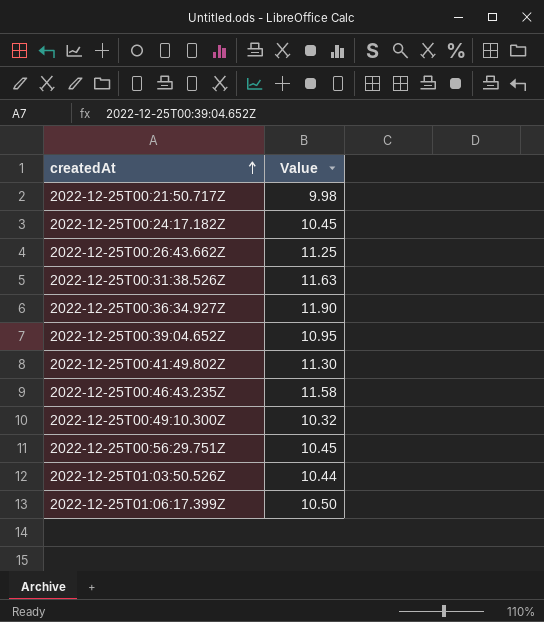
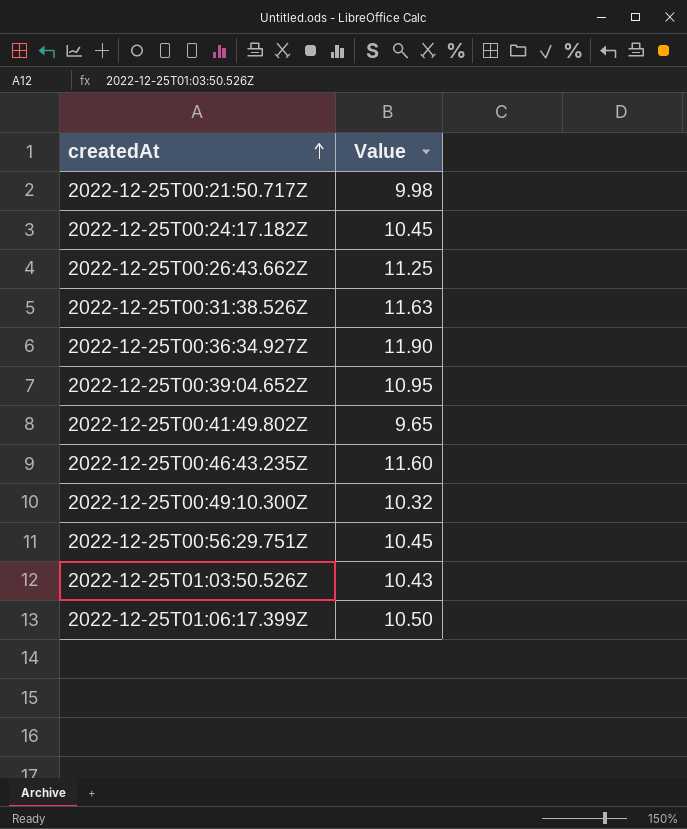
2022-12-25T00:41:49.802Z | Value: 11.30 -> 9.65
2022-12-25T00:46:43.235Z | Value: 11.58 -> 11.60
2022-12-25T01:03:50.526Z | Value: 10.44 -> 10.43

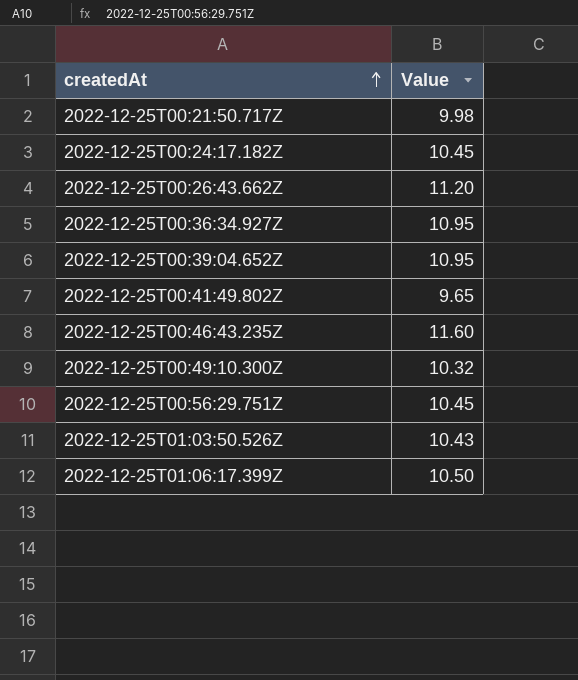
row 2022-12-25T00:31:38.526Z: 11.63 -> none
2022-12-25T00:26:43.662Z | Value: 11.25 -> 11.20
2022-12-25T00:36:34.927Z | Value: 11.90 -> 10.95

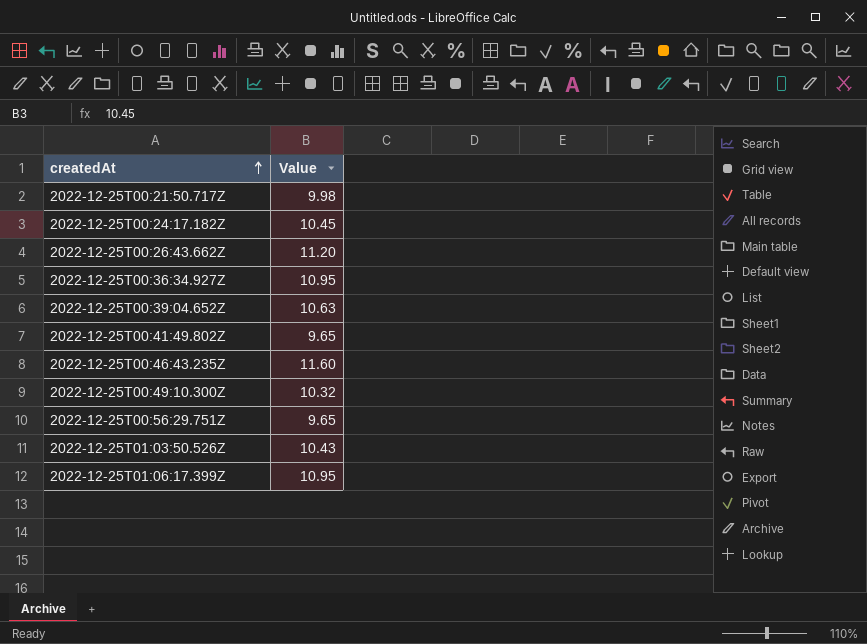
2022-12-25T00:39:04.652Z | Value: 10.95 -> 10.63
2022-12-25T00:56:29.751Z | Value: 10.45 -> 9.65
2022-12-25T01:06:17.399Z | Value: 10.50 -> 10.95

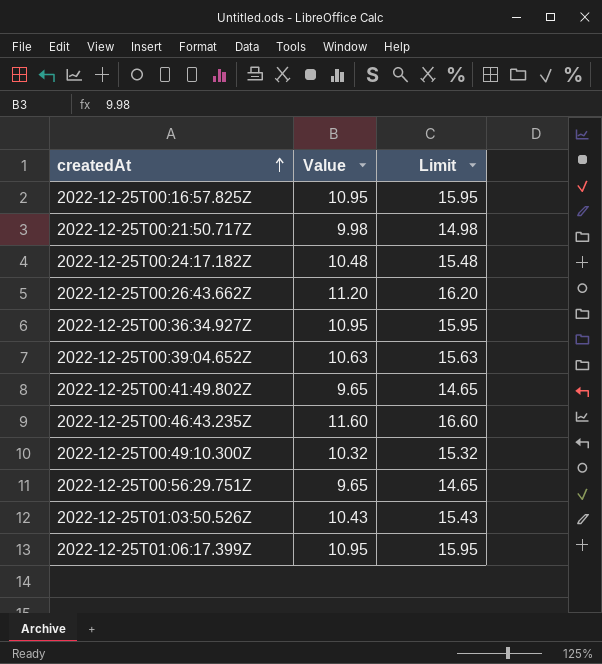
column Limit | formula: none -> [Value] + 5
row 2022-12-25T00:16:57.825Z: none -> 10.95 | 15.95
2022-12-25T00:24:17.182Z | Value: 10.45 -> 10.48

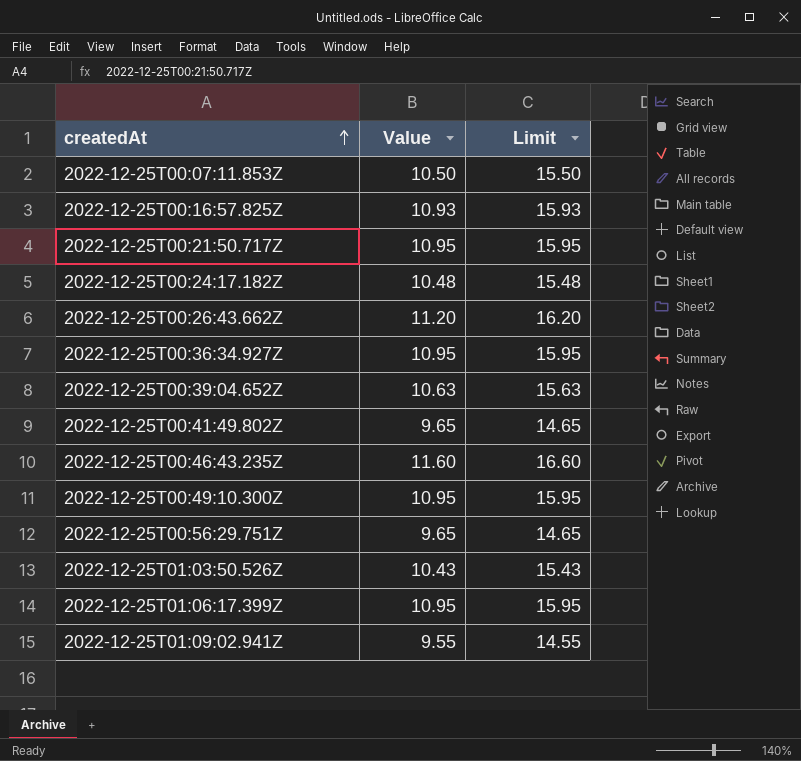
row 2022-12-25T00:07:11.853Z: none -> 10.50 | 15.50
2022-12-25T00:16:57.825Z | Value: 10.95 -> 10.93
2022-12-25T00:16:57.825Z | Limit: 15.95 -> 15.93
2022-12-25T00:21:50.717Z | Value: 9.98 -> 10.95
2022-12-25T00:21:50.717Z | Limit: 14.98 -> 15.95
2022-12-25T00:49:10.300Z | Value: 10.32 -> 10.95
2022-12-25T00:49:10.300Z | Limit: 15.32 -> 15.95
row 2022-12-25T01:09:02.941Z: none -> 9.55 | 14.55

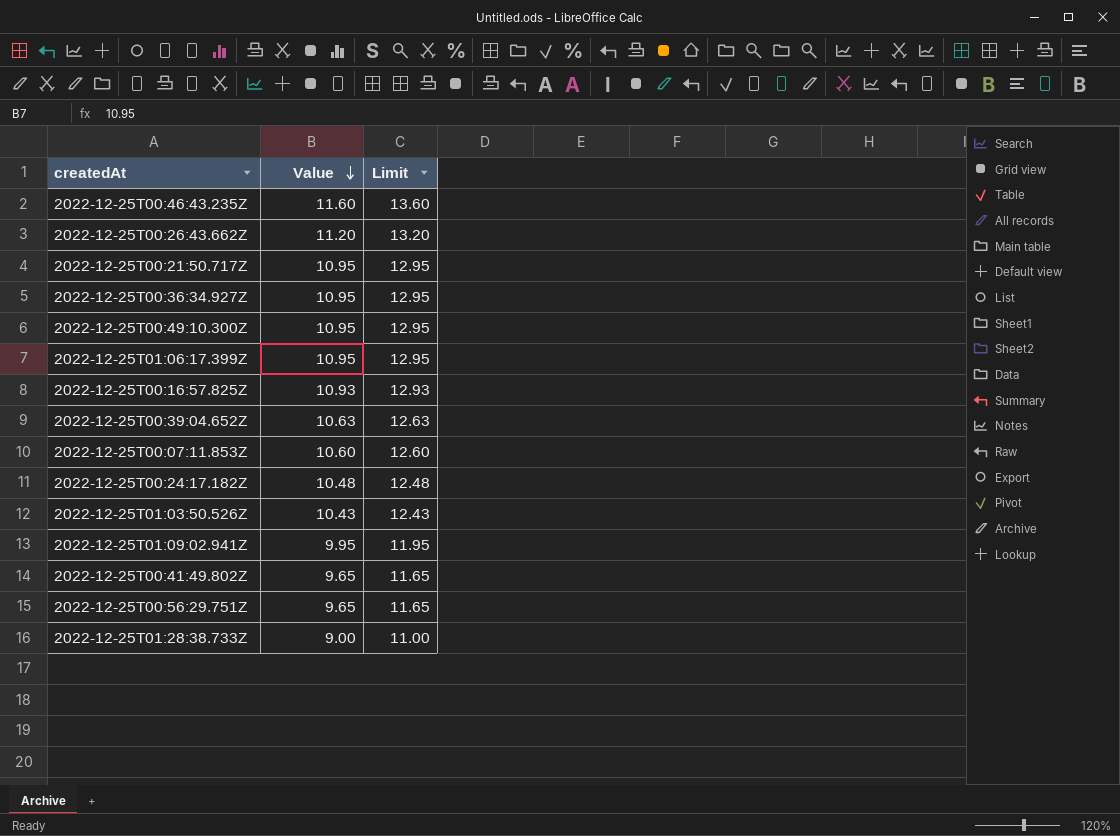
row order: createdAt ascending -> Value descending
column Limit | formula: [Value] + 5 -> [Value] + 2
2022-12-25T00:07:11.853Z | Value: 10.50 -> 10.60
2022-12-25T01:09:02.941Z | Value: 9.55 -> 9.95
row 2022-12-25T01:28:38.733Z: none -> 9.00 | 11.00

